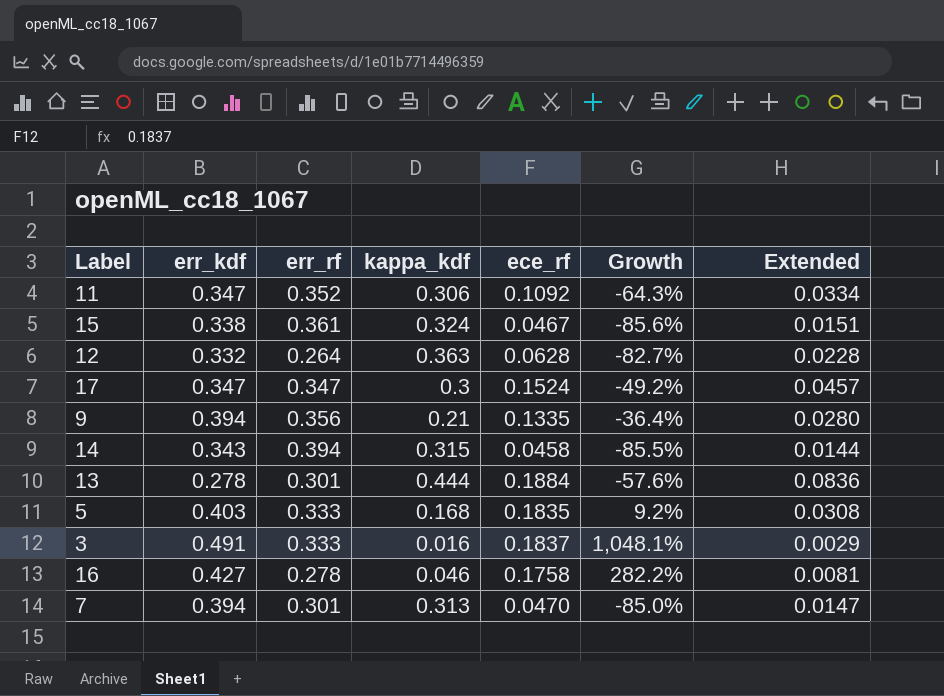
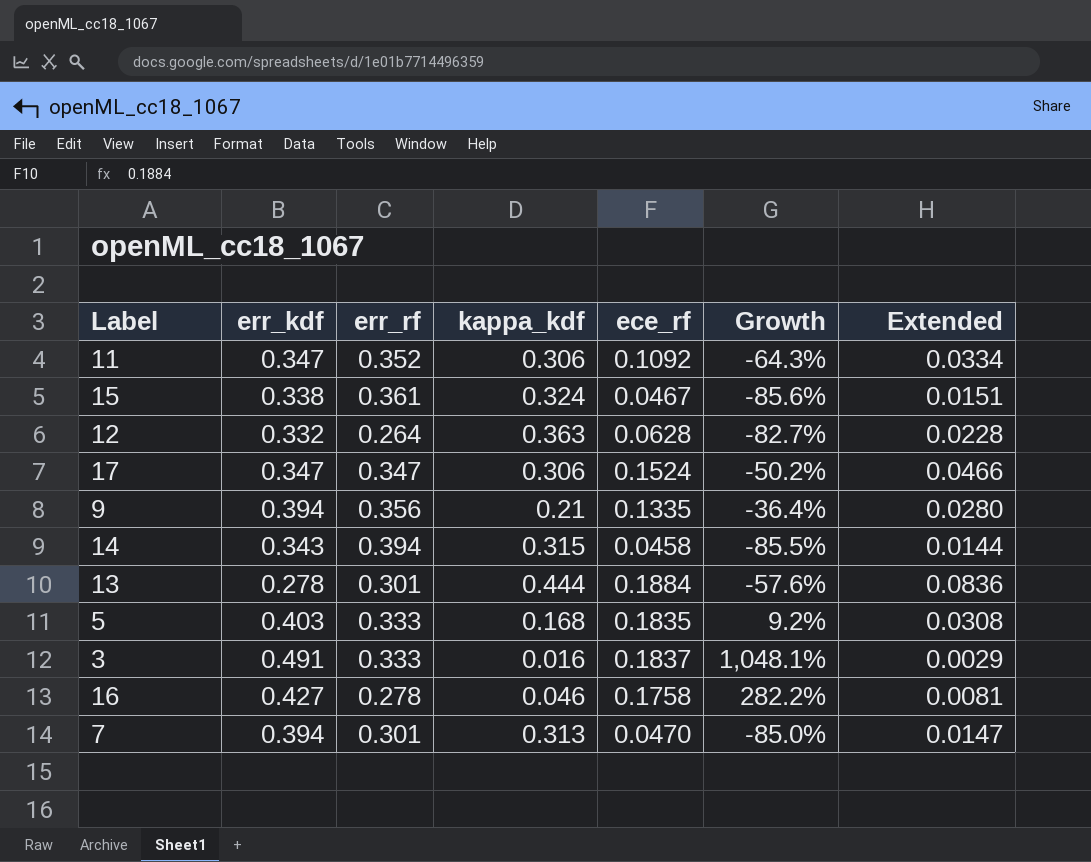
17 | kappa_kdf: 0.3 -> 0.306
17 | Growth: -49.2% -> -50.2%
17 | Extended: 0.0457 -> 0.0466

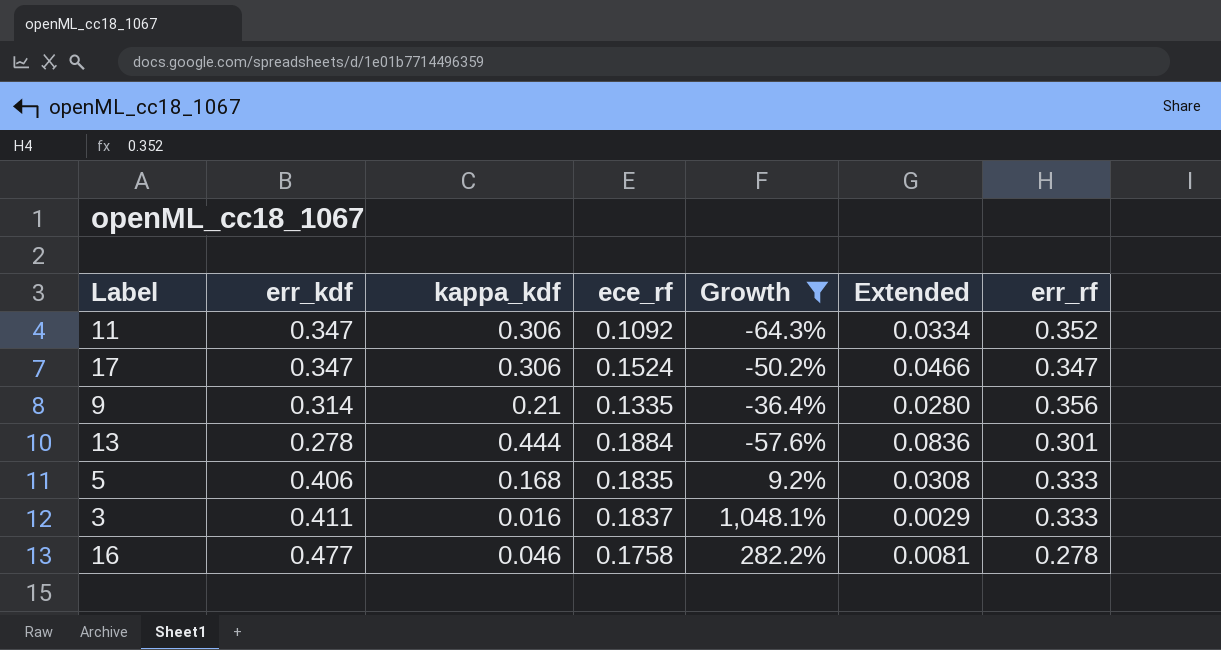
filter: none -> Growth >= -64.3%
column err_rf | position: 3 -> 7
9 | err_kdf: 0.394 -> 0.314
5 | err_kdf: 0.403 -> 0.406
3 | err_kdf: 0.491 -> 0.411
16 | err_kdf: 0.427 -> 0.477

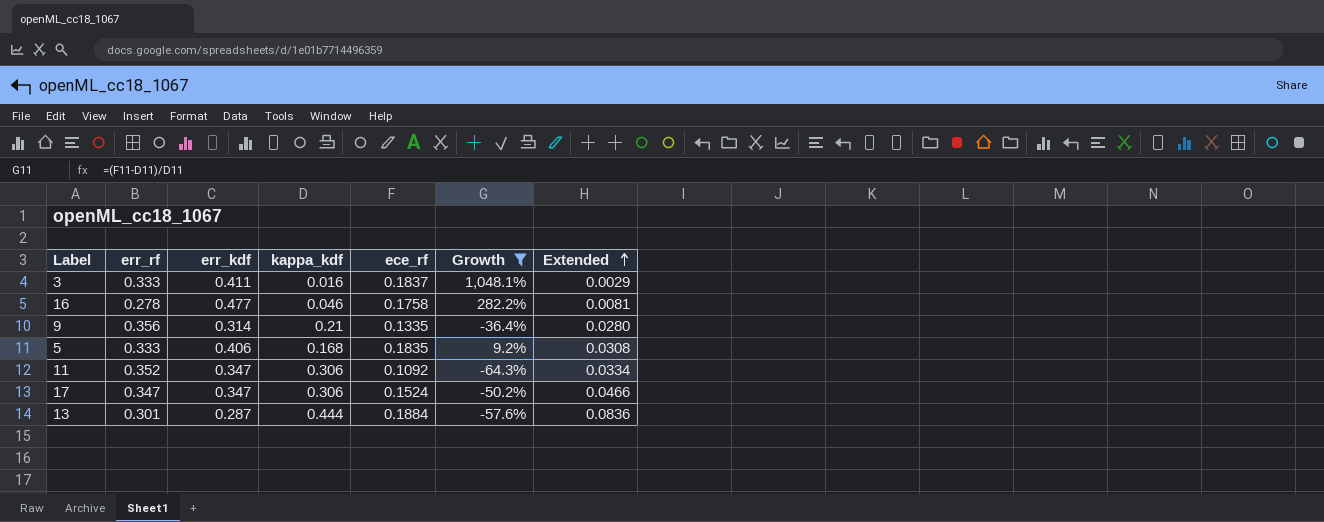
row order: none -> Extended ascending
column err_rf | position: 7 -> 2
13 | err_kdf: 0.278 -> 0.287

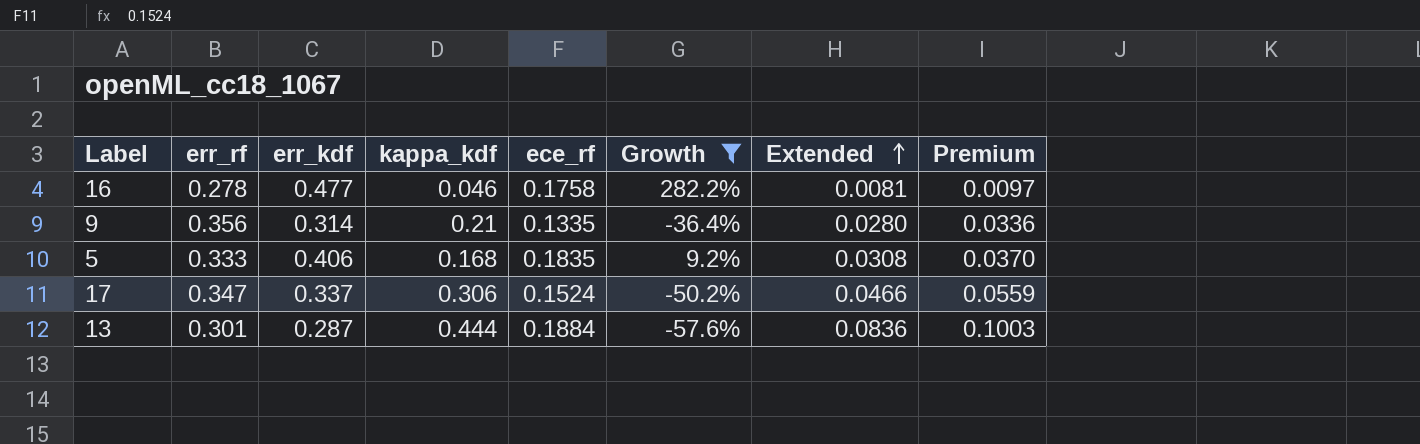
column Premium | formula: none -> [Extended] * 1.2
row 3: 0.333 | 0.411 | 0.016 | 0.1837 | 1,048.1% | 0.0029 -> none
row 11: 0.352 | 0.347 | 0.306 | 0.1092 | -64.3% | 0.0334 -> none
17 | err_kdf: 0.347 -> 0.337

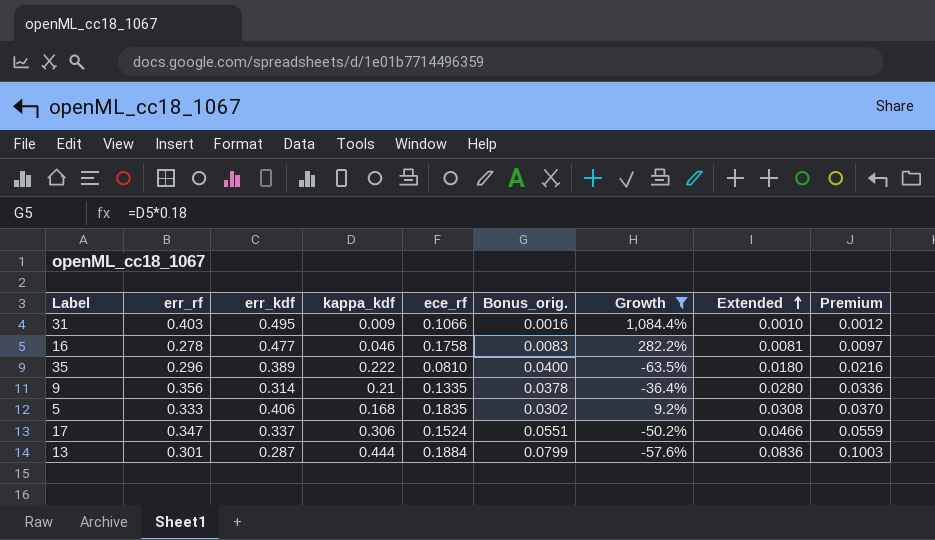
column Bonus_orig. | formula: none -> [kappa_kdf] * 0.18
row 31: none -> 0.403 | 0.495 | 0.009 | 0.1066 | 0.0016 | 1,084.4% | 0.0010 | 0.0012
row 35: none -> 0.296 | 0.389 | 0.222 | 0.0810 | 0.0400 | -63.5% | 0.0180 | 0.0216

